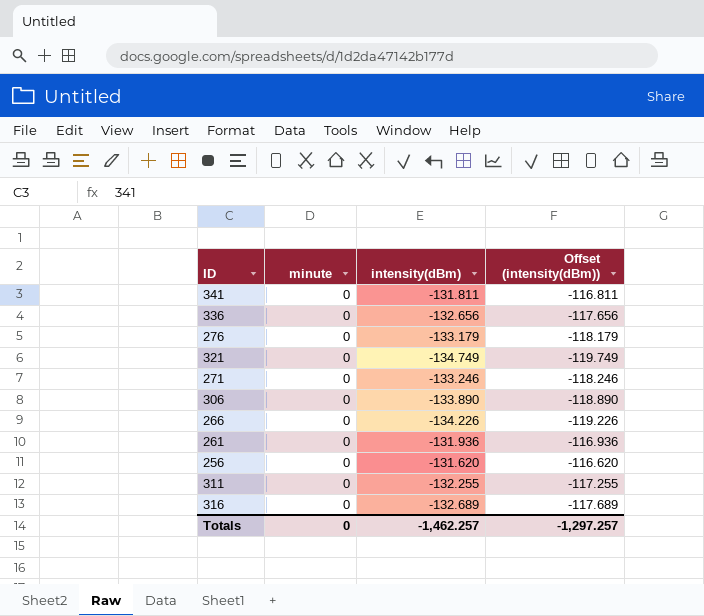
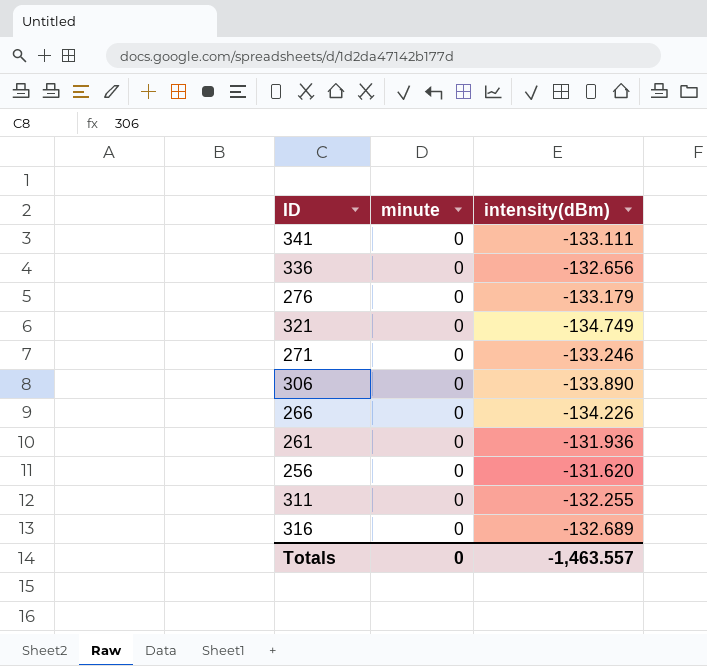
column Offset (intensity(dBm)) | formula: [intensity(dBm)] + 15 -> none
341 | intensity(dBm): -131.811 -> -133.111
Totals | intensity(dBm): -1,462.257 -> -1,463.557

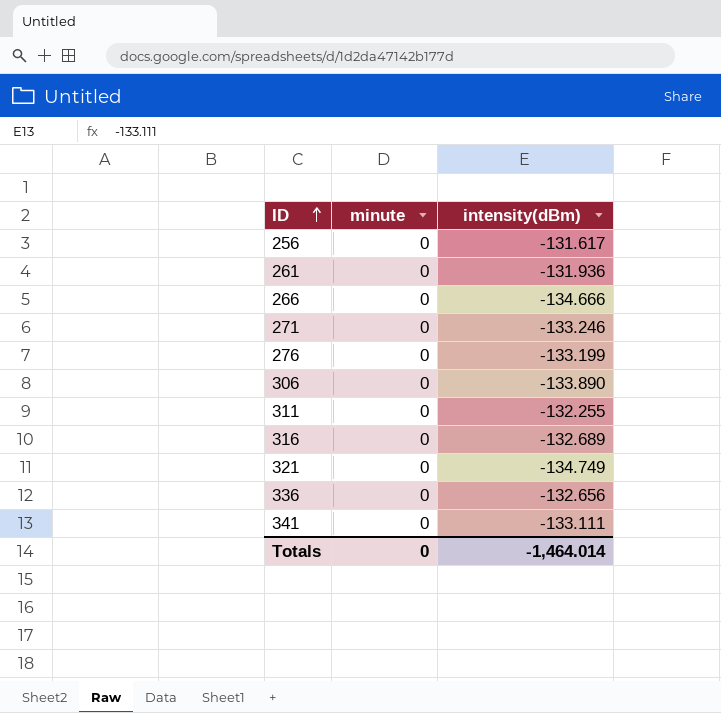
row order: none -> ID ascending
256 | intensity(dBm): -131.620 -> -131.617
266 | intensity(dBm): -134.226 -> -134.666
276 | intensity(dBm): -133.179 -> -133.199
Totals | intensity(dBm): -1,463.557 -> -1,464.014

